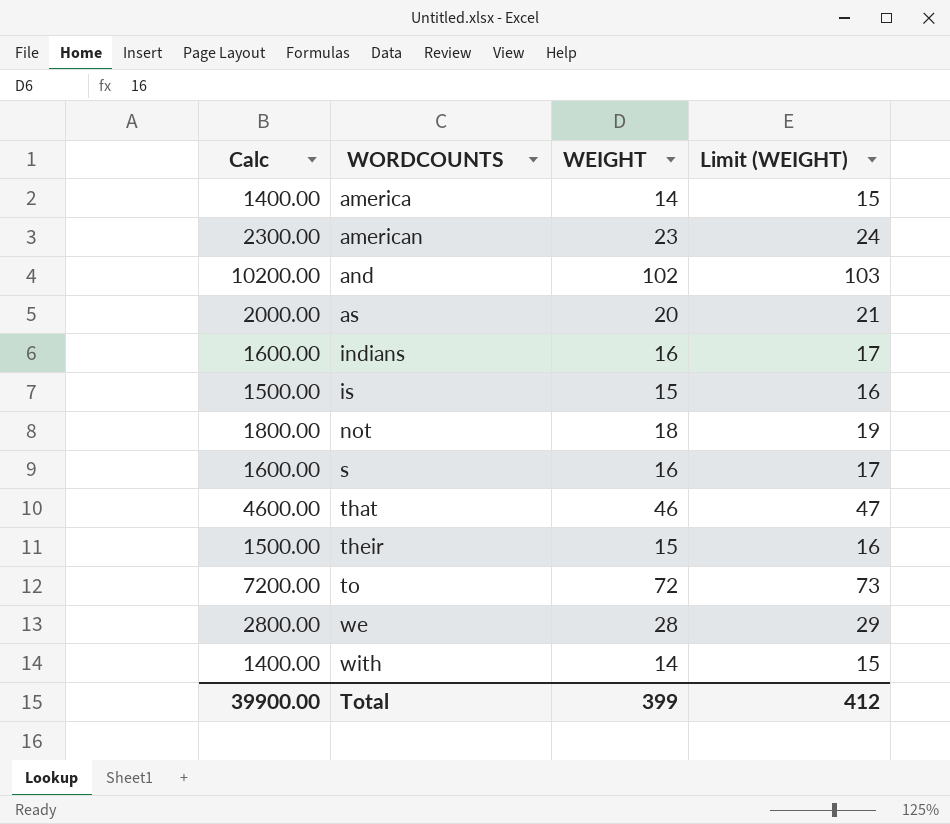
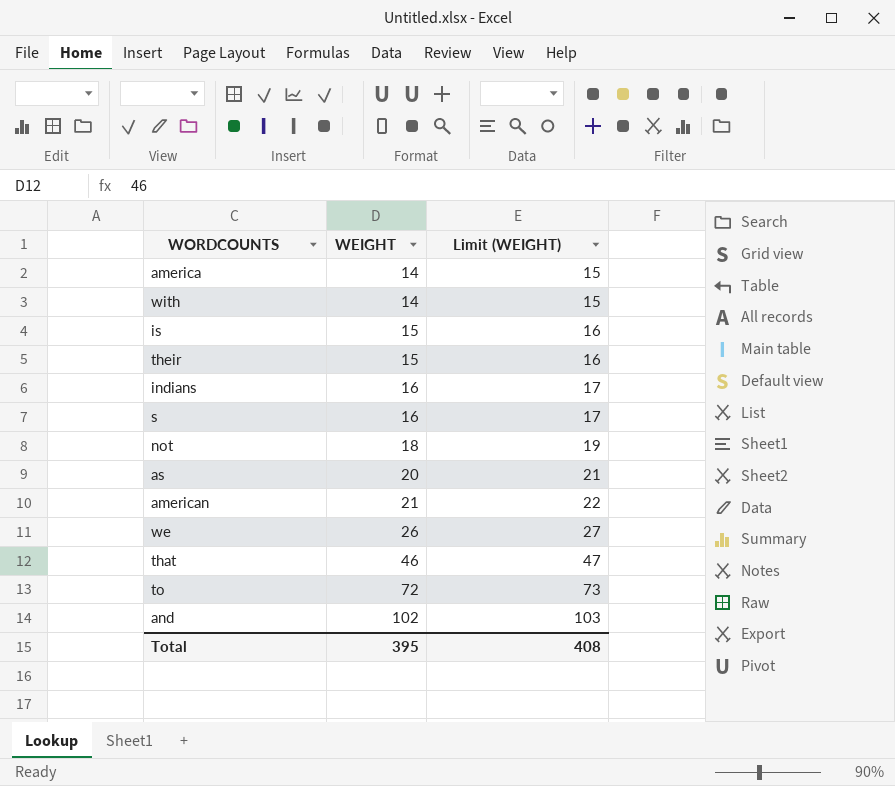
row order: WORDCOUNTS ascending -> WEIGHT ascending
column Calc | formula: [WEIGHT] * 100 -> none
american | WEIGHT: 23 -> 21
american | Limit (WEIGHT): 24 -> 22
we | WEIGHT: 28 -> 26
we | Limit (WEIGHT): 29 -> 27
Total | WEIGHT: 399 -> 395
Total | Limit (WEIGHT): 412 -> 408

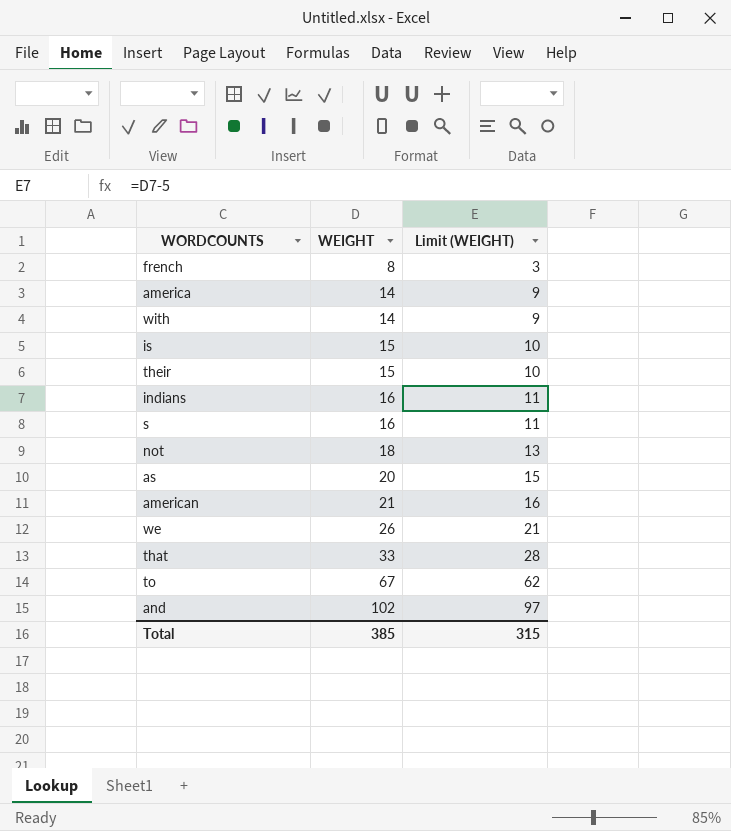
column Limit (WEIGHT) | formula: [WEIGHT] + 1 -> [WEIGHT] - 5
row french: none -> 8 | 3
that | WEIGHT: 46 -> 33
to | WEIGHT: 72 -> 67
Total | WEIGHT: 395 -> 385
Total | Limit (WEIGHT): 408 -> 315

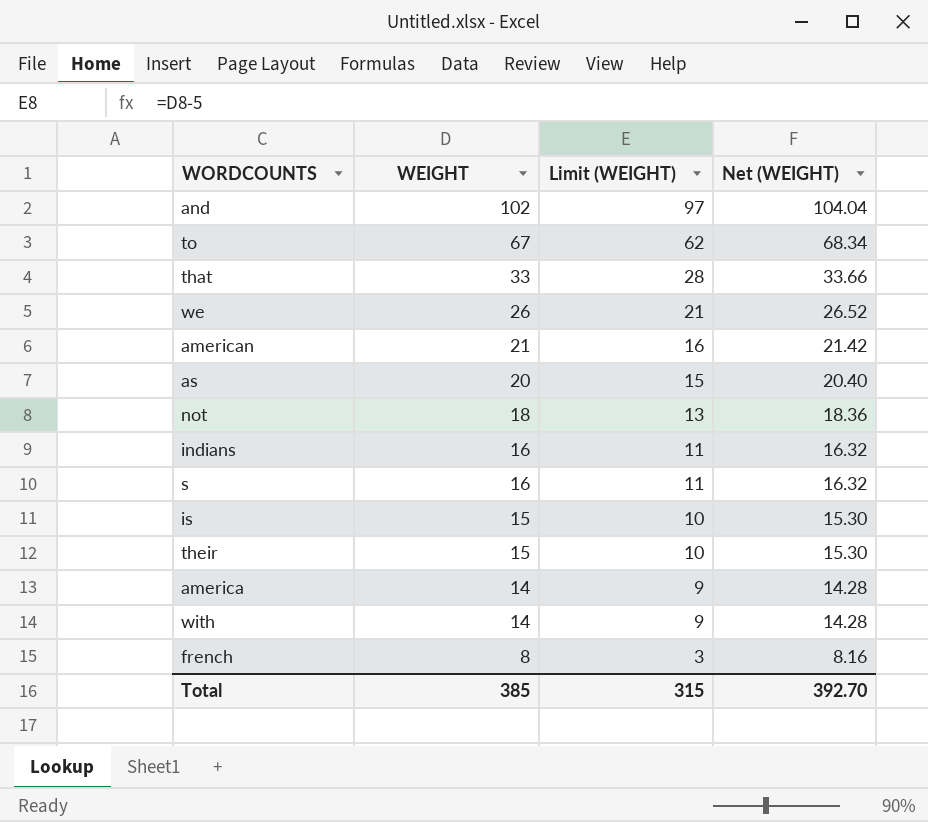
row order: WEIGHT ascending -> WEIGHT descending
column Net (WEIGHT) | formula: none -> [WEIGHT] * 1.02

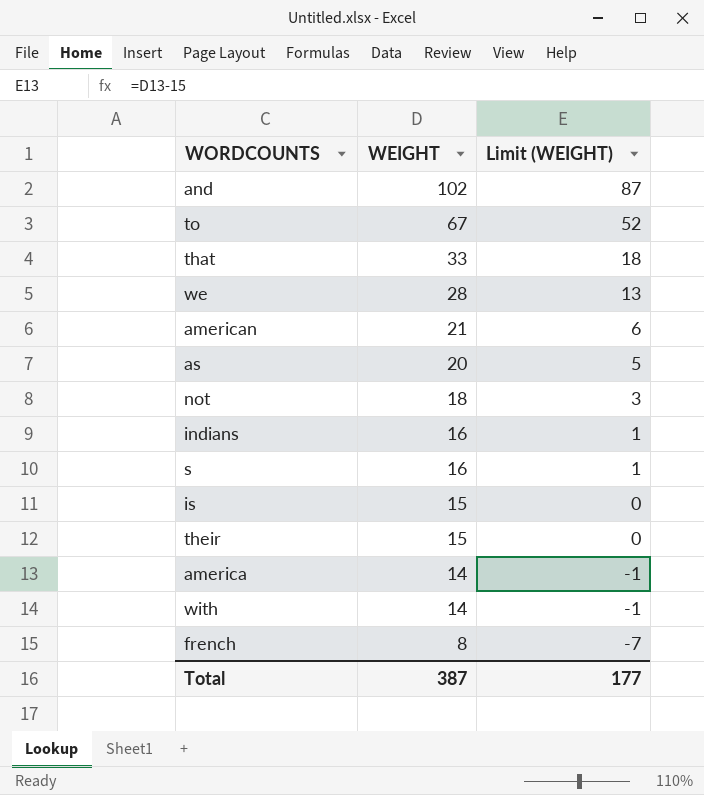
column Net (WEIGHT) | formula: [WEIGHT] * 1.02 -> none
column Limit (WEIGHT) | formula: [WEIGHT] - 5 -> [WEIGHT] - 15
we | WEIGHT: 26 -> 28
Total | WEIGHT: 385 -> 387
Total | Limit (WEIGHT): 315 -> 177

